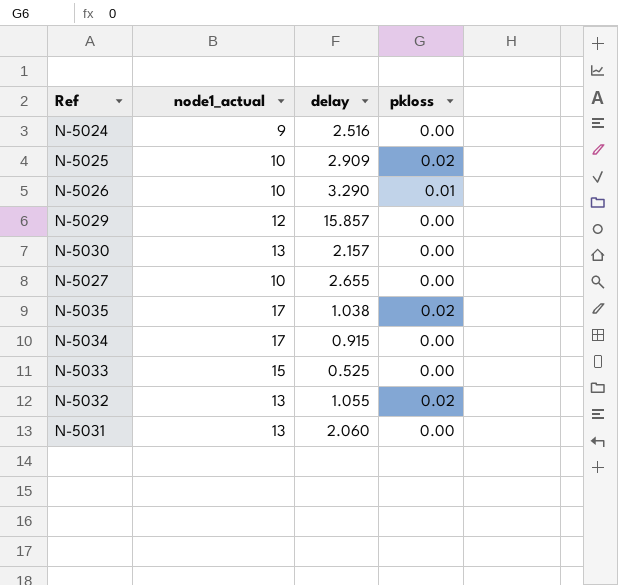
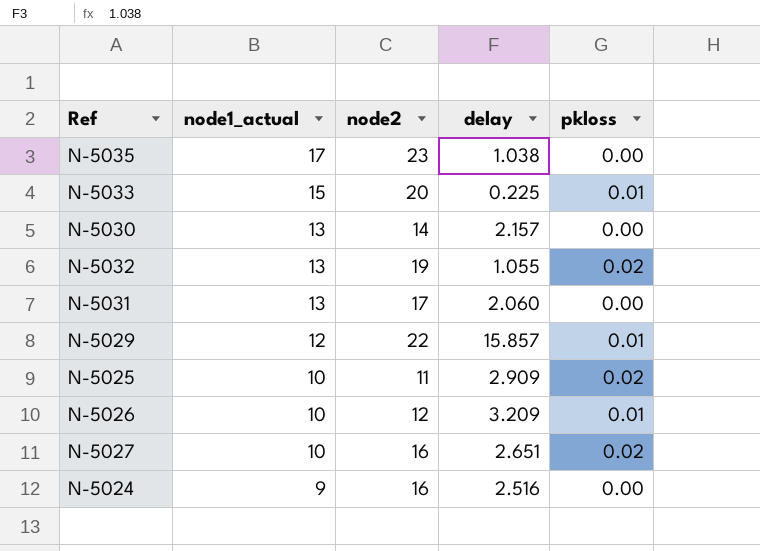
row order: none -> node1_actual descending
column node2 | position: none -> 3
row N-5034: 17 | 0.915 | 0.00 -> none
N-5035 | pkloss: 0.02 -> 0.00
N-5033 | delay: 0.525 -> 0.225
N-5033 | pkloss: 0.00 -> 0.01
N-5029 | pkloss: 0.00 -> 0.01
N-5026 | delay: 3.290 -> 3.209
N-5027 | delay: 2.655 -> 2.651
N-5027 | pkloss: 0.00 -> 0.02

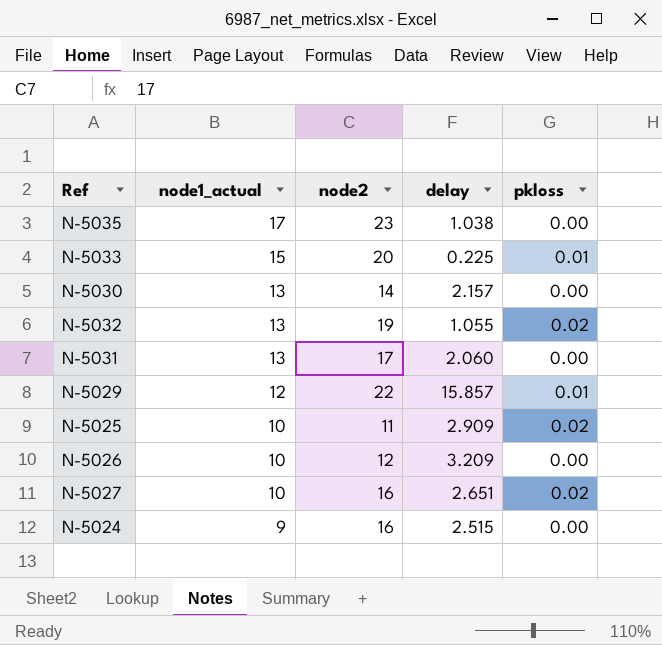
N-5026 | pkloss: 0.01 -> 0.00
N-5024 | delay: 2.516 -> 2.515

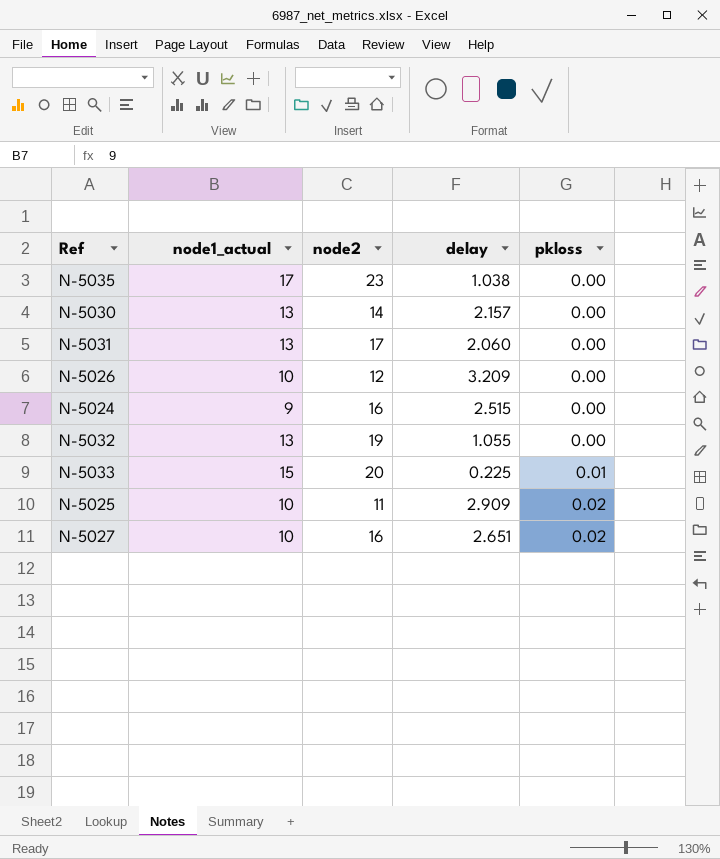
row order: node1_actual descending -> pkloss ascending
row N-5029: 12 | 22 | 15.857 | 0.01 -> none
N-5032 | pkloss: 0.02 -> 0.00

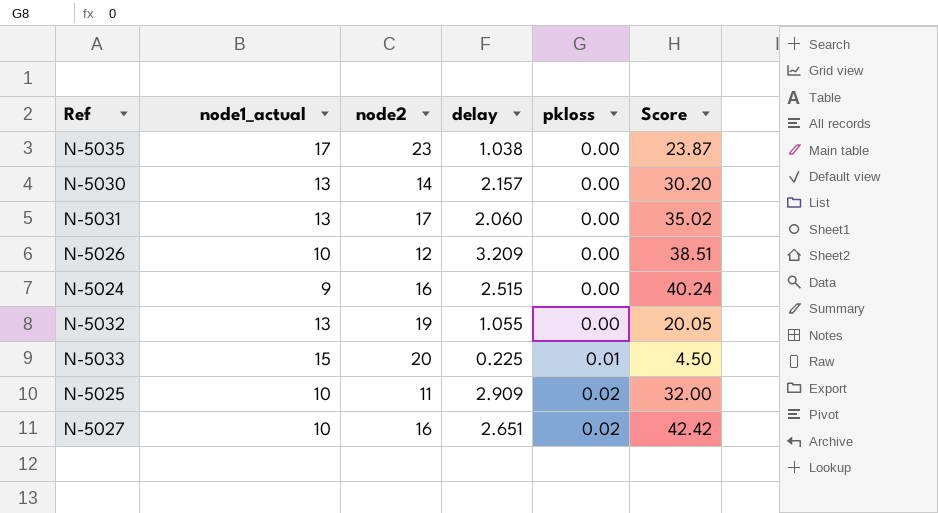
column Score | formula: none -> [node2] * [delay]

